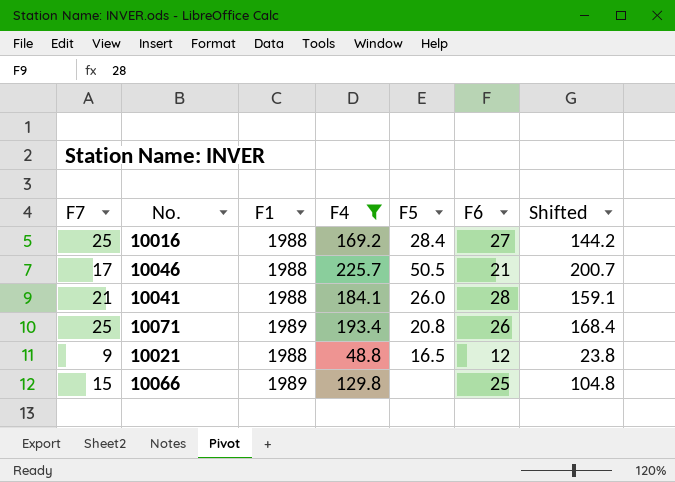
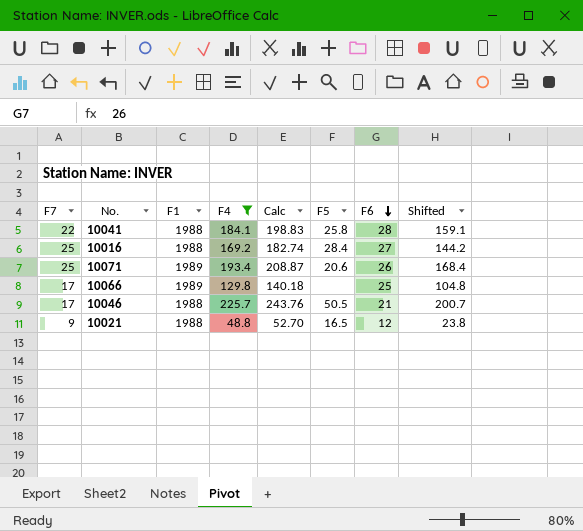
row order: none -> F6 descending
column Calc | formula: none -> [F4] * 1.08
10041 | F7: 21 -> 22
10041 | F5: 26.0 -> 25.8
10071 | F5: 20.8 -> 20.6
10066 | F7: 15 -> 17

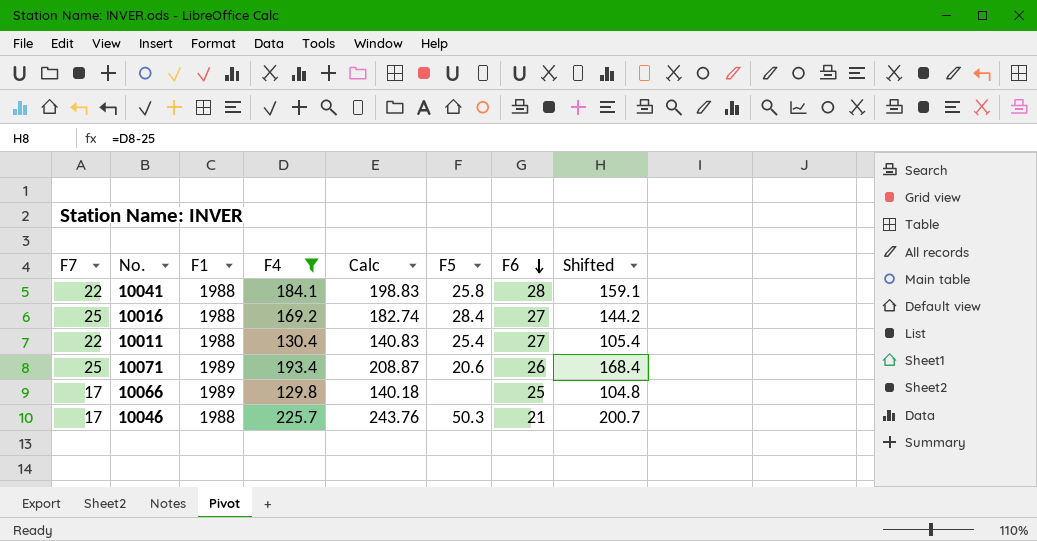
row 10021: 9 | 1988 | 48.8 | 52.70 | 16.5 | 12 | 23.8 -> none
row 10011: none -> 22 | 1988 | 130.4 | 140.83 | 25.4 | 27 | 105.4
10046 | F5: 50.5 -> 50.3

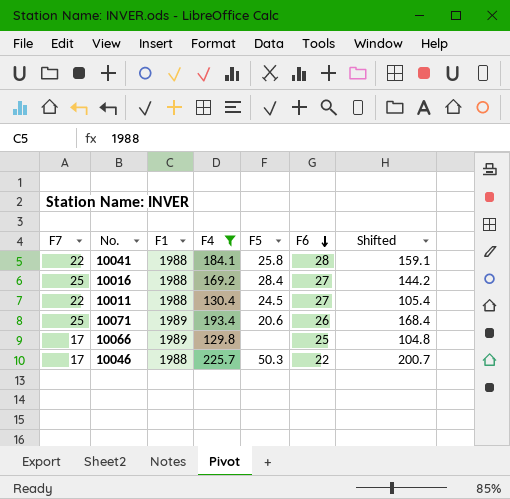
column Calc | formula: [F4] * 1.08 -> none
10011 | F5: 25.4 -> 24.5
10046 | F6: 21 -> 22

